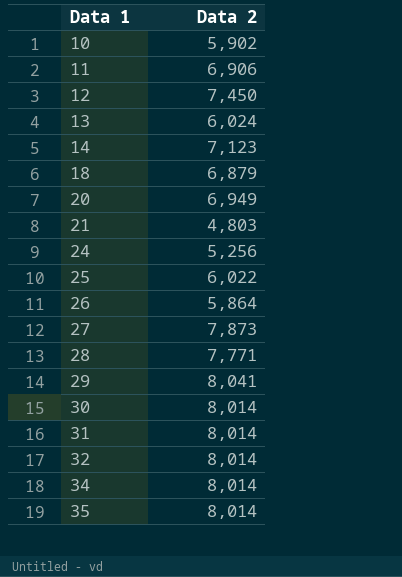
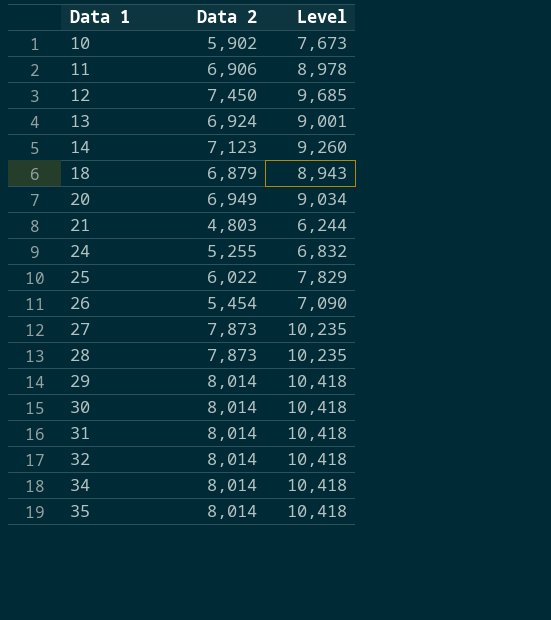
column Level | formula: none -> [Data 2] * 1.3
13 | Data 2: 6,024 -> 6,924
24 | Data 2: 5,256 -> 5,255
26 | Data 2: 5,864 -> 5,454
28 | Data 2: 7,771 -> 7,873
29 | Data 2: 8,041 -> 8,014

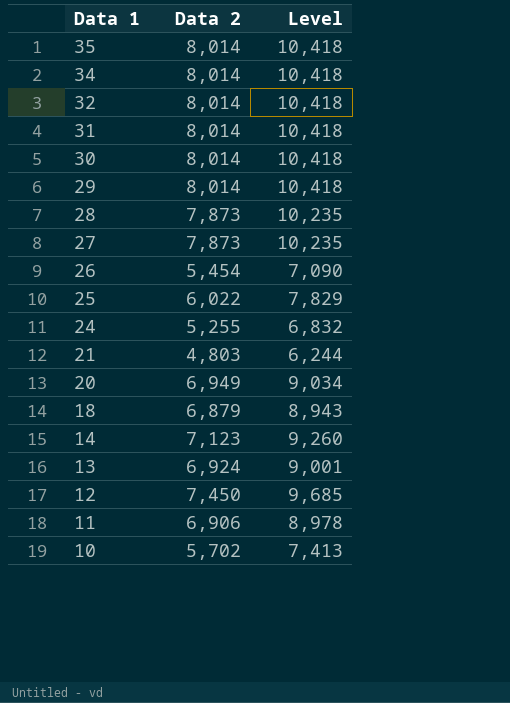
row order: Data 1 ascending -> Data 1 descending
10 | Data 2: 5,902 -> 5,702
10 | Level: 7,673 -> 7,413

